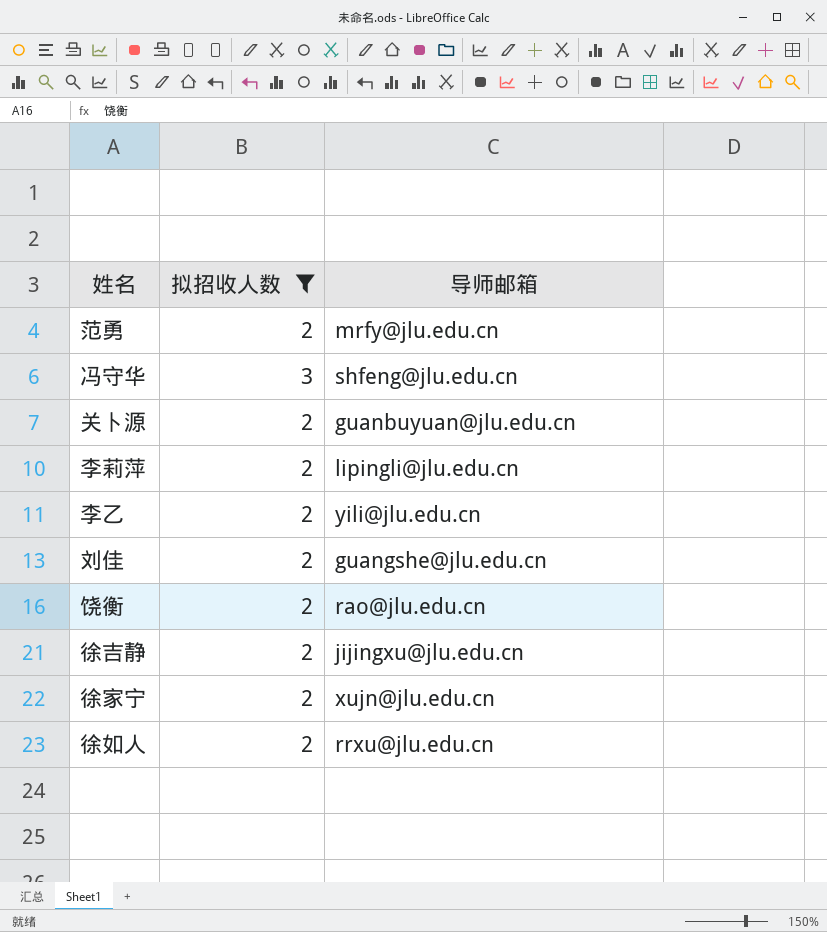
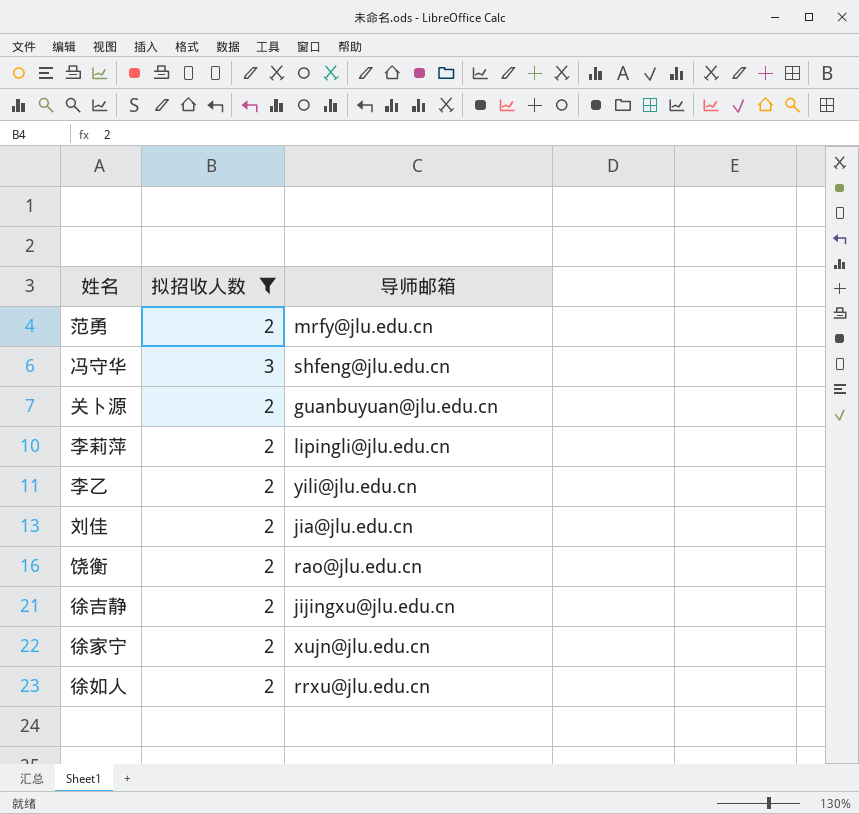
刘佳 | 导师邮箱: guangshe@jlu.edu.cn -> jia@jlu.edu.cn

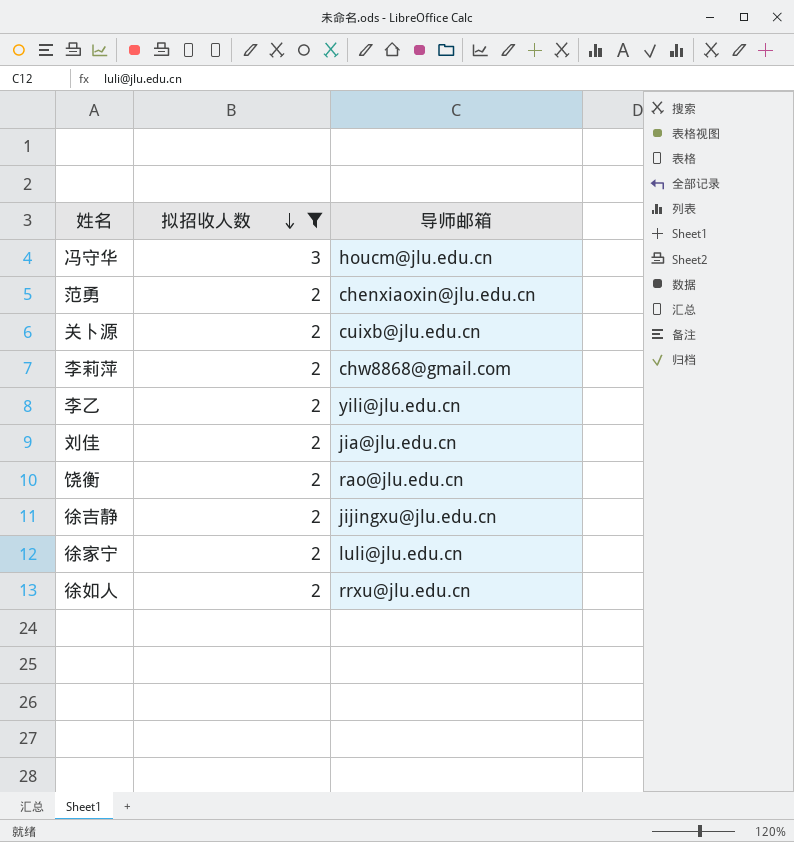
row order: none -> 拟招收人数 descending
冯守华 | 导师邮箱: shfeng@jlu.edu.cn -> houcm@jlu.edu.cn
范勇 | 导师邮箱: mrfy@jlu.edu.cn -> chenxiaoxin@jlu.edu.cn
关卜源 | 导师邮箱: guanbuyuan@jlu.edu.cn -> cuixb@jlu.edu.cn
李莉萍 | 导师邮箱: lipingli@jlu.edu.cn -> chw8868@gmail.com
徐家宁 | 导师邮箱: xujn@jlu.edu.cn -> luli@jlu.edu.cn

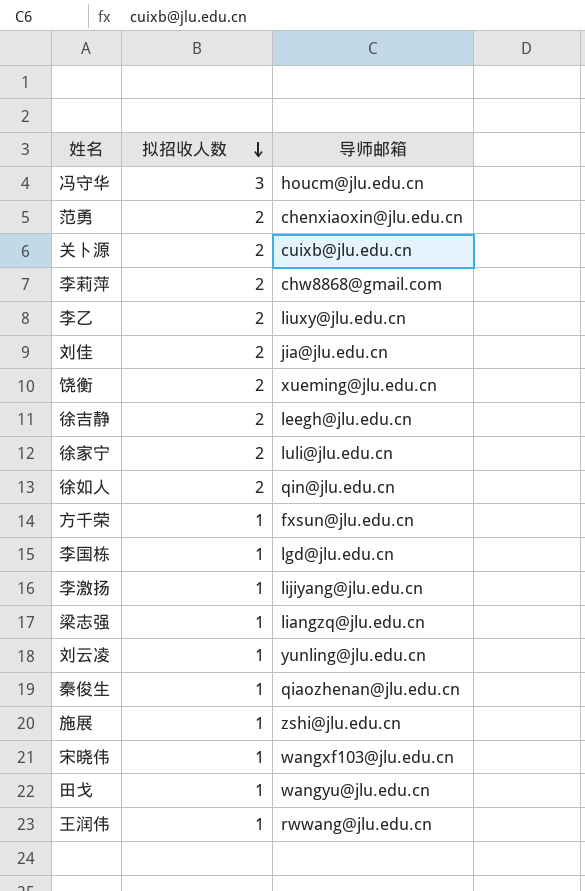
filter: 拟招收人数 != 1 -> none
李乙 | 导师邮箱: yili@jlu.edu.cn -> liuxy@jlu.edu.cn
饶衡 | 导师邮箱: rao@jlu.edu.cn -> xueming@jlu.edu.cn
徐吉静 | 导师邮箱: jijingxu@jlu.edu.cn -> leegh@jlu.edu.cn
徐如人 | 导师邮箱: rrxu@jlu.edu.cn -> qin@jlu.edu.cn

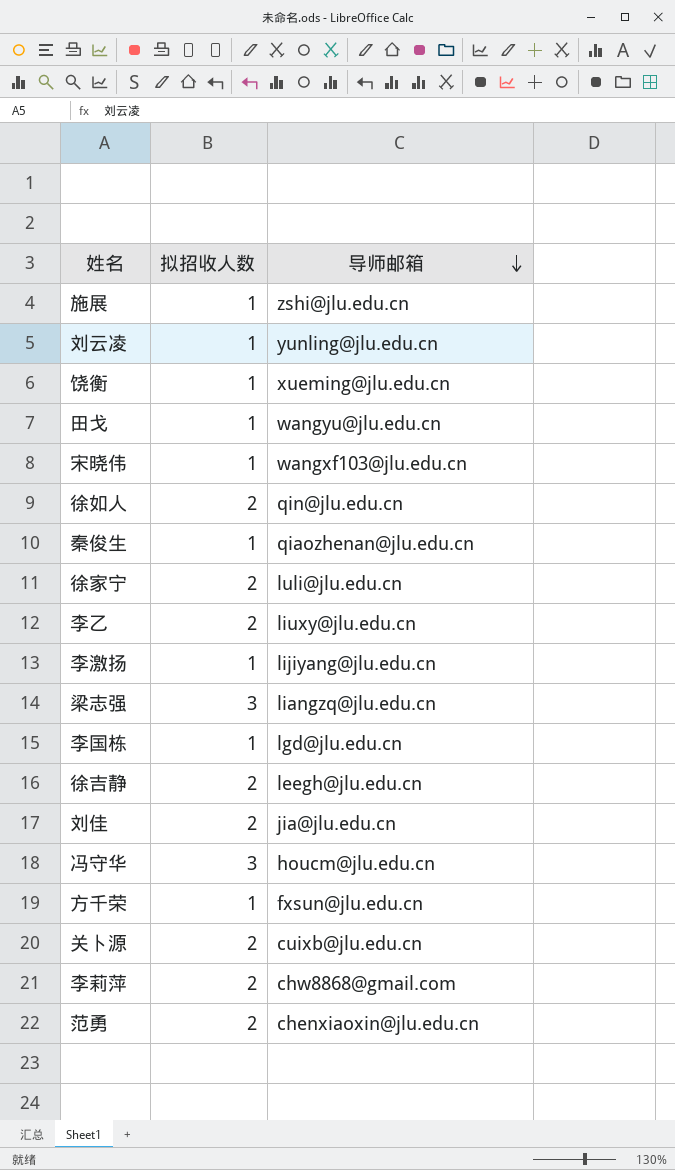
row order: 拟招收人数 descending -> 导师邮箱 descending
row 王润伟: 1 | rwwang@jlu.edu.cn -> none
饶衡 | 拟招收人数: 2 -> 1
梁志强 | 拟招收人数: 1 -> 3

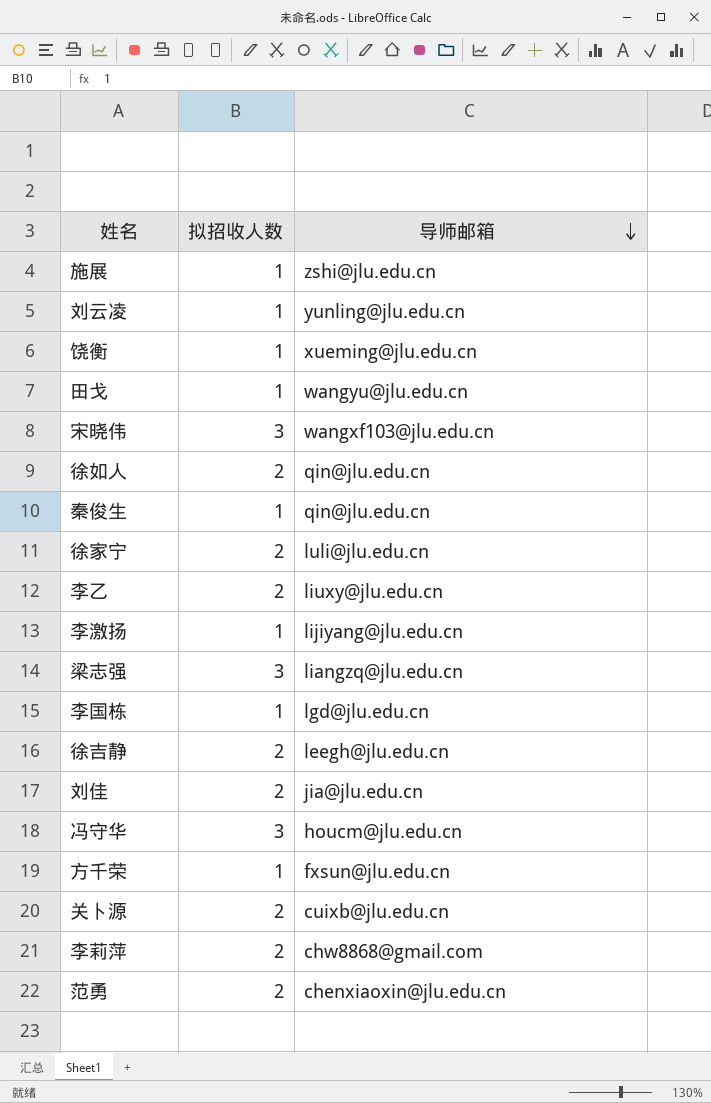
宋晓伟 | 拟招收人数: 1 -> 3
秦俊生 | 导师邮箱: qiaozhenan@jlu.edu.cn -> qin@jlu.edu.cn

